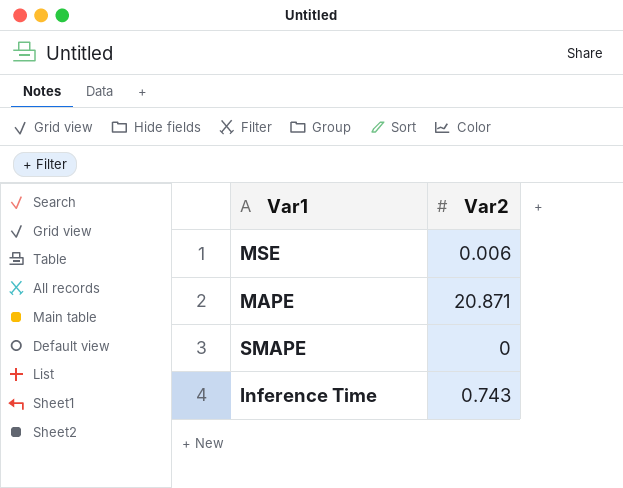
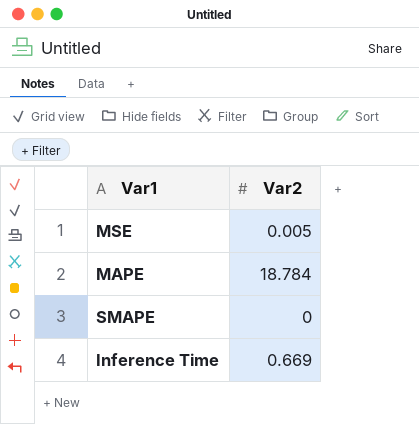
MSE | Var2: 0.006 -> 0.005
MAPE | Var2: 20.871 -> 18.784
Inference Time | Var2: 0.743 -> 0.669

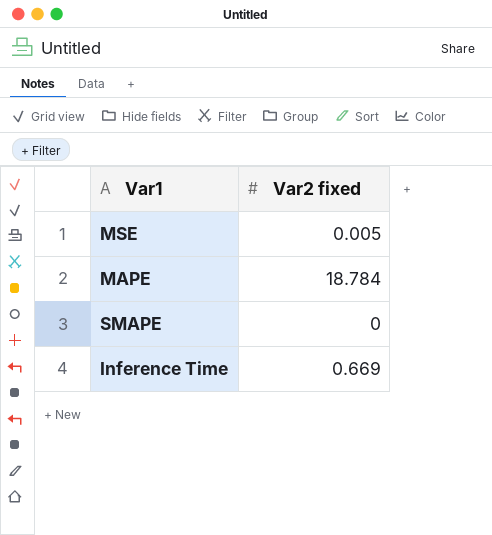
column name: Var2 -> Var2 fixed

